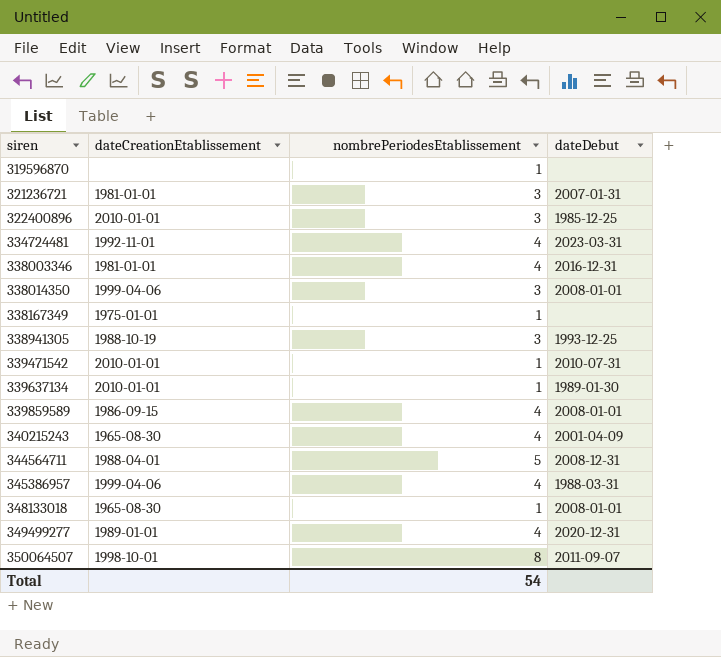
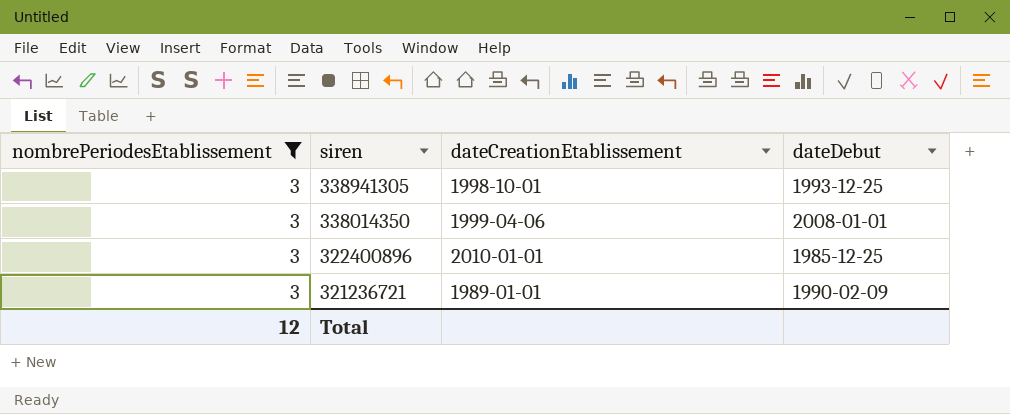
filter: none -> nombrePeriodesEtablissement = 3
row order: siren ascending -> siren descending
column nombrePeriodesEtablissement | position: 3 -> 1
338941305 | dateCreationEtablissement: 1988-10-19 -> 1998-10-01
321236721 | dateCreationEtablissement: 1981-01-01 -> 1989-01-01
321236721 | dateDebut: 2007-01-31 -> 1990-02-09
Total | nombrePeriodesEtablissement: 54 -> 12

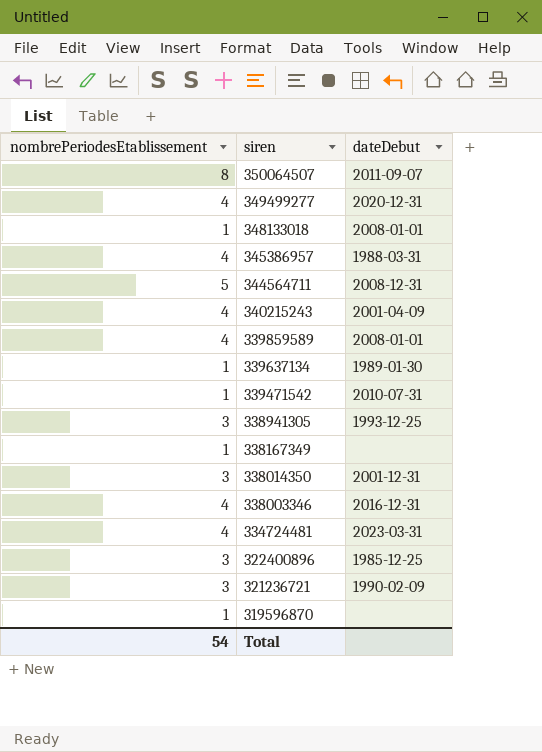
filter: nombrePeriodesEtablissement = 3 -> none
column dateCreationEtablissement | position: 3 -> none
338014350 | dateDebut: 2008-01-01 -> 2001-12-31
Total | nombrePeriodesEtablissement: 12 -> 54

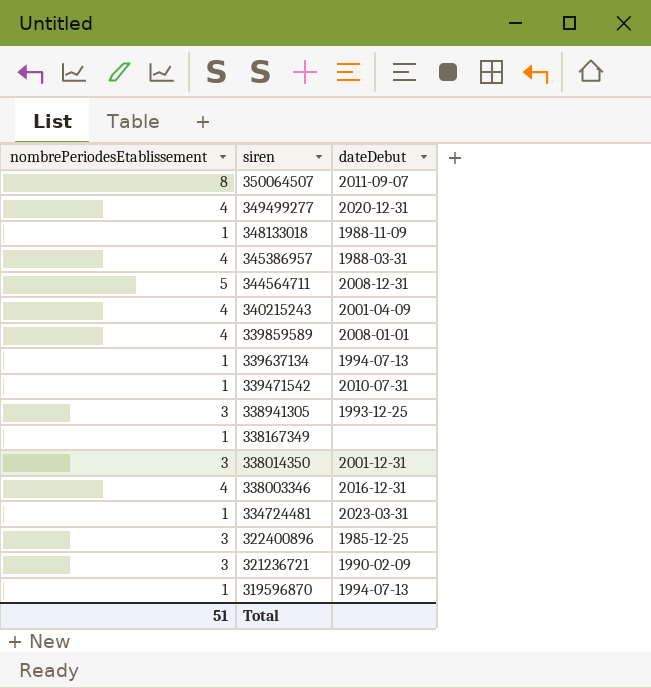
348133018 | dateDebut: 2008-01-01 -> 1988-11-09
339637134 | dateDebut: 1989-01-30 -> 1994-07-13
334724481 | nombrePeriodesEtablissement: 4 -> 1
319596870 | dateDebut: none -> 1994-07-13
Total | nombrePeriodesEtablissement: 54 -> 51

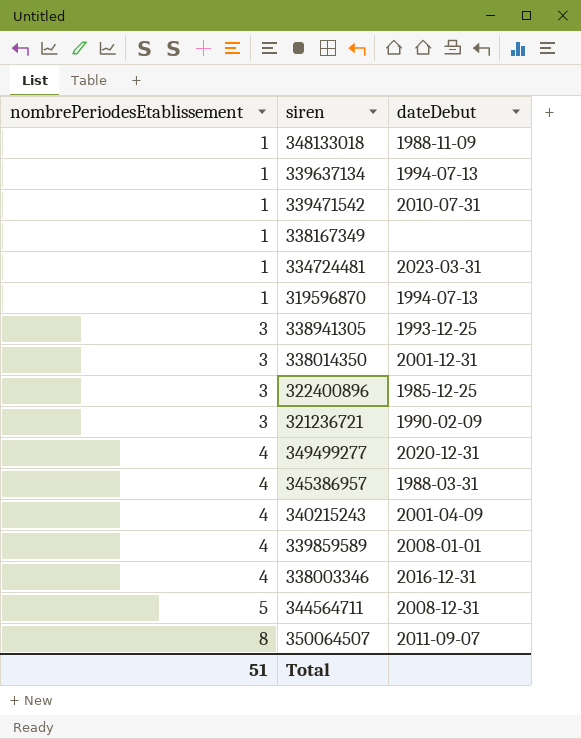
row order: siren descending -> nombrePeriodesEtablissement ascending

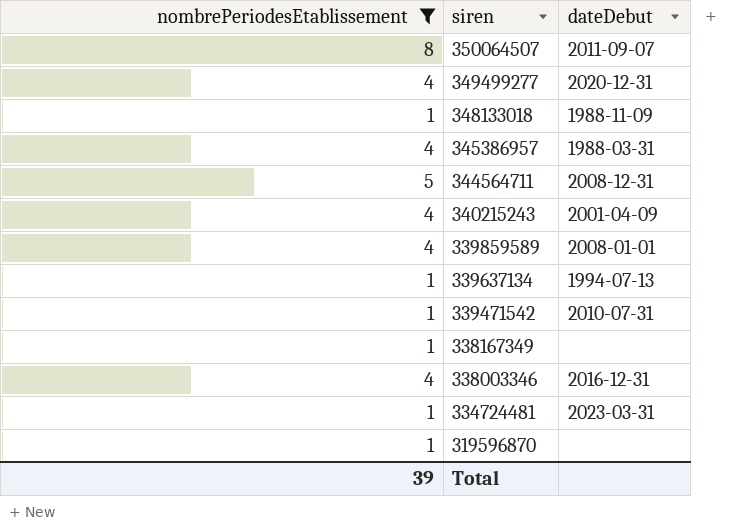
filter: none -> nombrePeriodesEtablissement != 3
row order: nombrePeriodesEtablissement ascending -> siren descending
319596870 | dateDebut: 1994-07-13 -> none
Total | nombrePeriodesEtablissement: 51 -> 39

